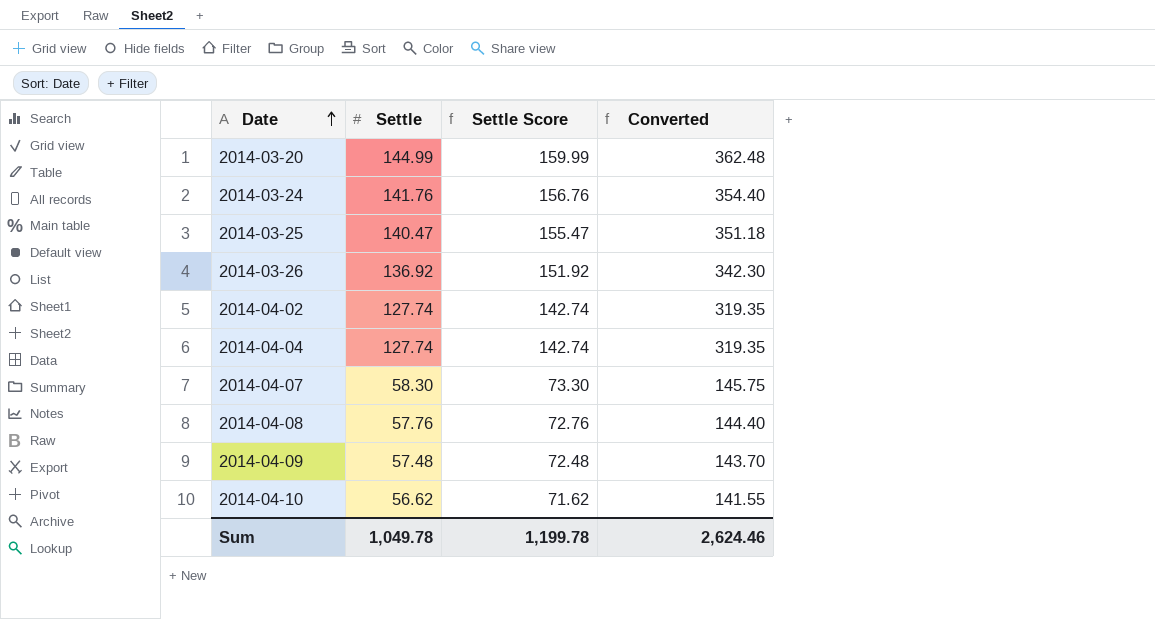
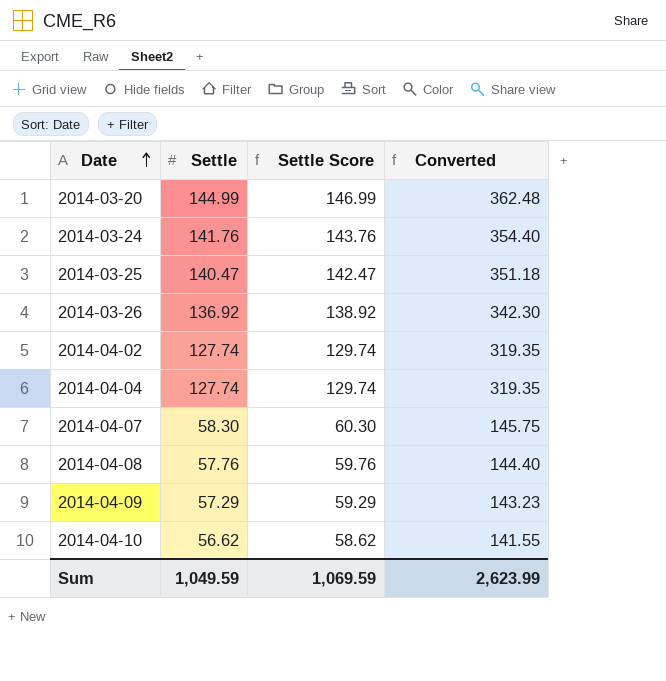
column Settle Score | formula: [Settle] + 15 -> [Settle] + 2
2014-04-09 | Settle: 57.48 -> 57.29
2014-04-09 | Converted: 143.70 -> 143.23
Sum | Settle: 1,049.78 -> 1,049.59
Sum | Settle Score: 1,199.78 -> 1,069.59
Sum | Converted: 2,624.46 -> 2,623.99

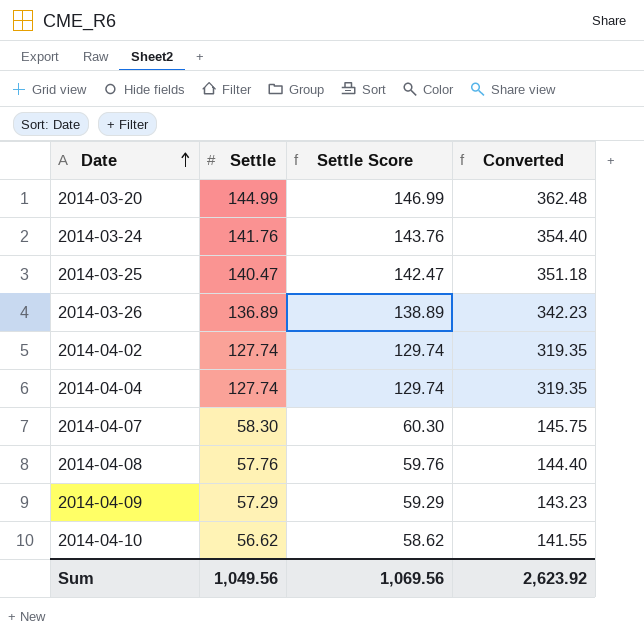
2014-03-26 | Settle: 136.92 -> 136.89
2014-03-26 | Settle Score: 138.92 -> 138.89
2014-03-26 | Converted: 342.30 -> 342.23
Sum | Settle: 1,049.59 -> 1,049.56
Sum | Settle Score: 1,069.59 -> 1,069.56
Sum | Converted: 2,623.99 -> 2,623.92

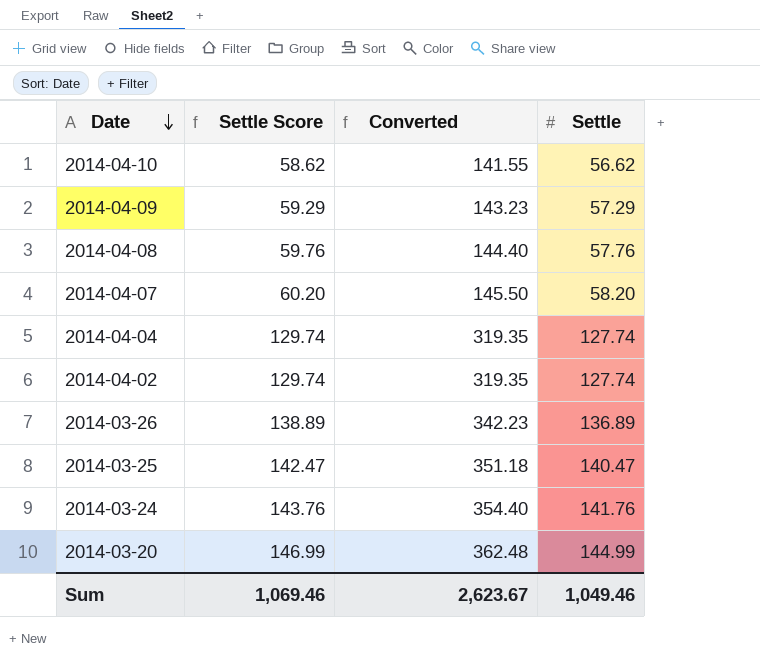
row order: Date ascending -> Date descending
column Settle | position: 2 -> 4
2014-04-07 | Settle Score: 60.30 -> 60.20
2014-04-07 | Converted: 145.75 -> 145.50
2014-04-07 | Settle: 58.30 -> 58.20
Sum | Settle Score: 1,069.56 -> 1,069.46
Sum | Converted: 2,623.92 -> 2,623.67
Sum | Settle: 1,049.56 -> 1,049.46

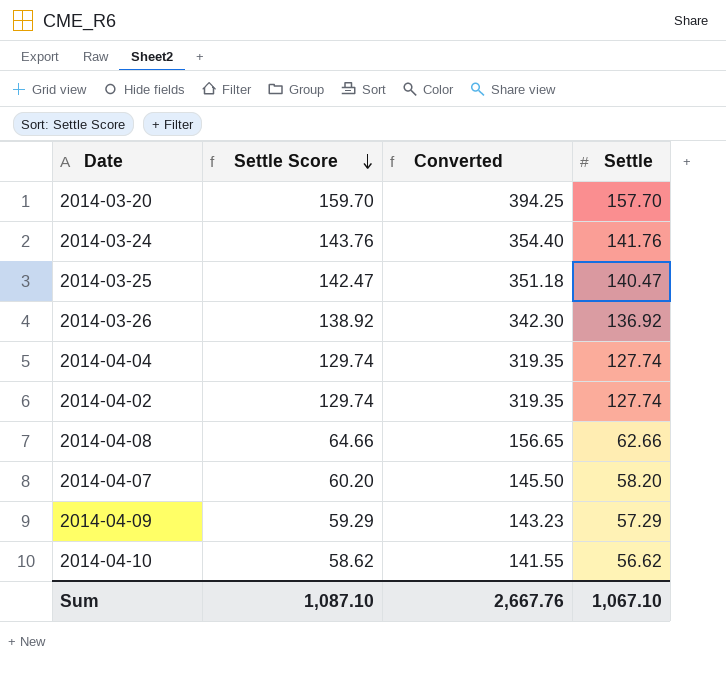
row order: Date descending -> Settle Score descending
2014-03-20 | Settle Score: 146.99 -> 159.70
2014-03-20 | Converted: 362.48 -> 394.25
2014-03-20 | Settle: 144.99 -> 157.70
2014-03-26 | Settle Score: 138.89 -> 138.92
2014-03-26 | Converted: 342.23 -> 342.30
2014-03-26 | Settle: 136.89 -> 136.92
2014-04-08 | Settle Score: 59.76 -> 64.66
2014-04-08 | Converted: 144.40 -> 156.65
2014-04-08 | Settle: 57.76 -> 62.66
Sum | Settle Score: 1,069.46 -> 1,087.10
Sum | Converted: 2,623.67 -> 2,667.76
Sum | Settle: 1,049.46 -> 1,067.10

